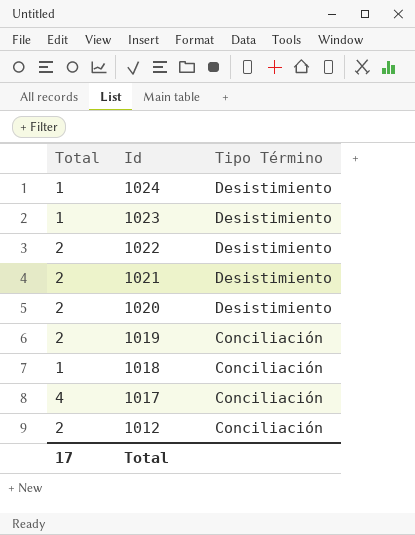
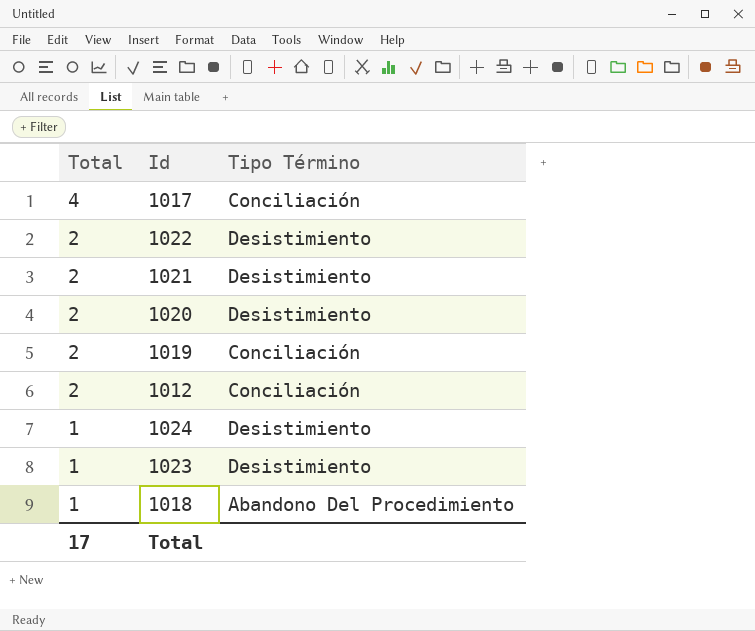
row order: Id descending -> Total descending
1018 | Tipo Término: Conciliación -> Abandono Del Procedimiento

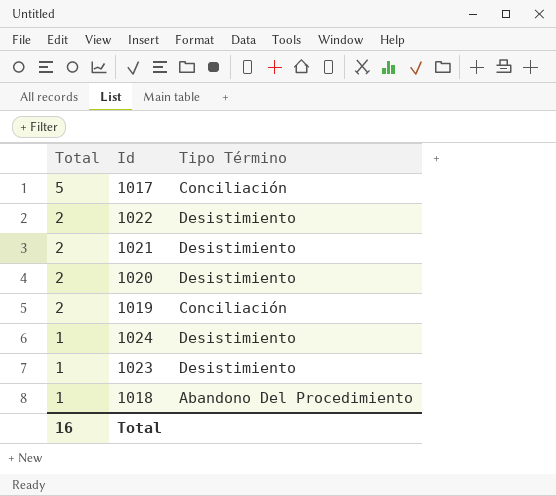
row 1012: 2 | Conciliación -> none
1017 | Total: 4 -> 5
Total | Total: 17 -> 16

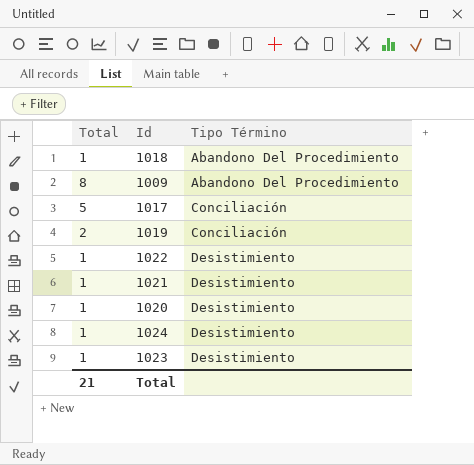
row order: Total descending -> Tipo Término ascending
row 1009: none -> 8 | Abandono Del Procedimiento
1022 | Total: 2 -> 1
1021 | Total: 2 -> 1
1020 | Total: 2 -> 1
Total | Total: 16 -> 21

